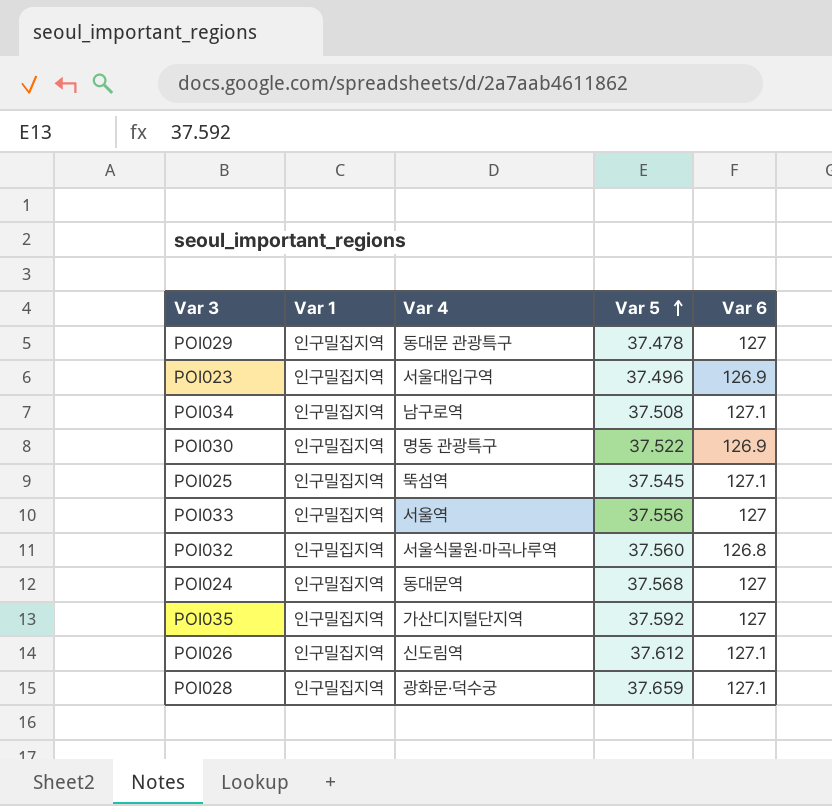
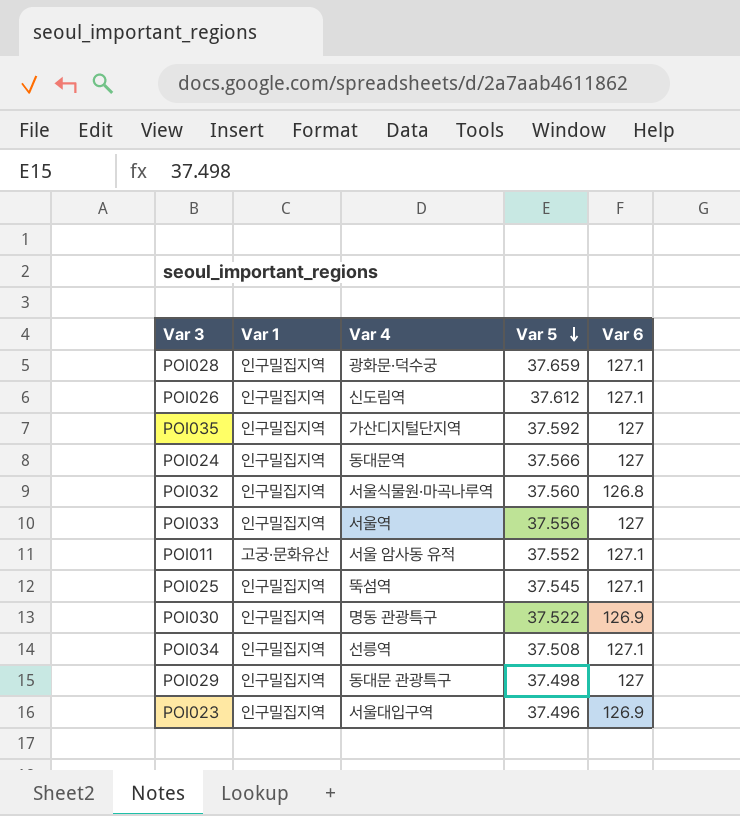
row order: Var 5 ascending -> Var 5 descending
POI024 | Var 5: 37.568 -> 37.566
row POI011: none -> 고궁·문화유산 | 서울 암사동 유적 | 37.552 | 127.1
POI034 | Var 4: 남구로역 -> 선릉역
POI029 | Var 5: 37.478 -> 37.498

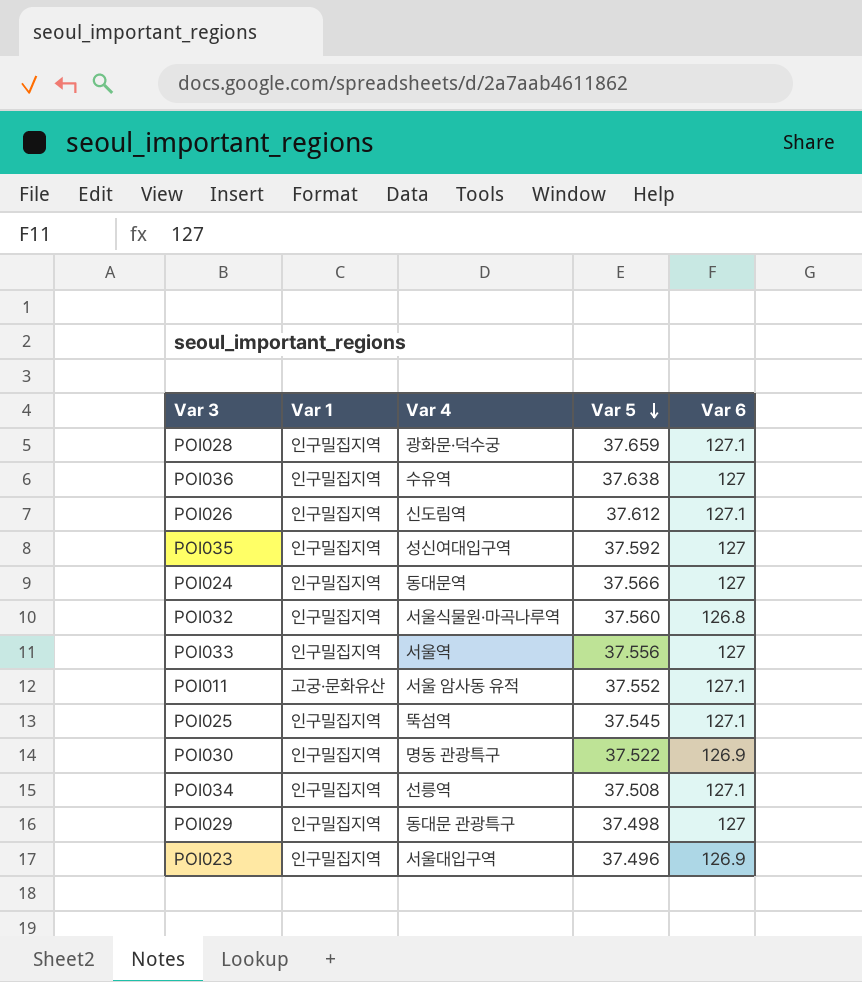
row POI036: none -> 인구밀집지역 | 수유역 | 37.638 | 127
POI035 | Var 4: 가산디지털단지역 -> 성신여대입구역

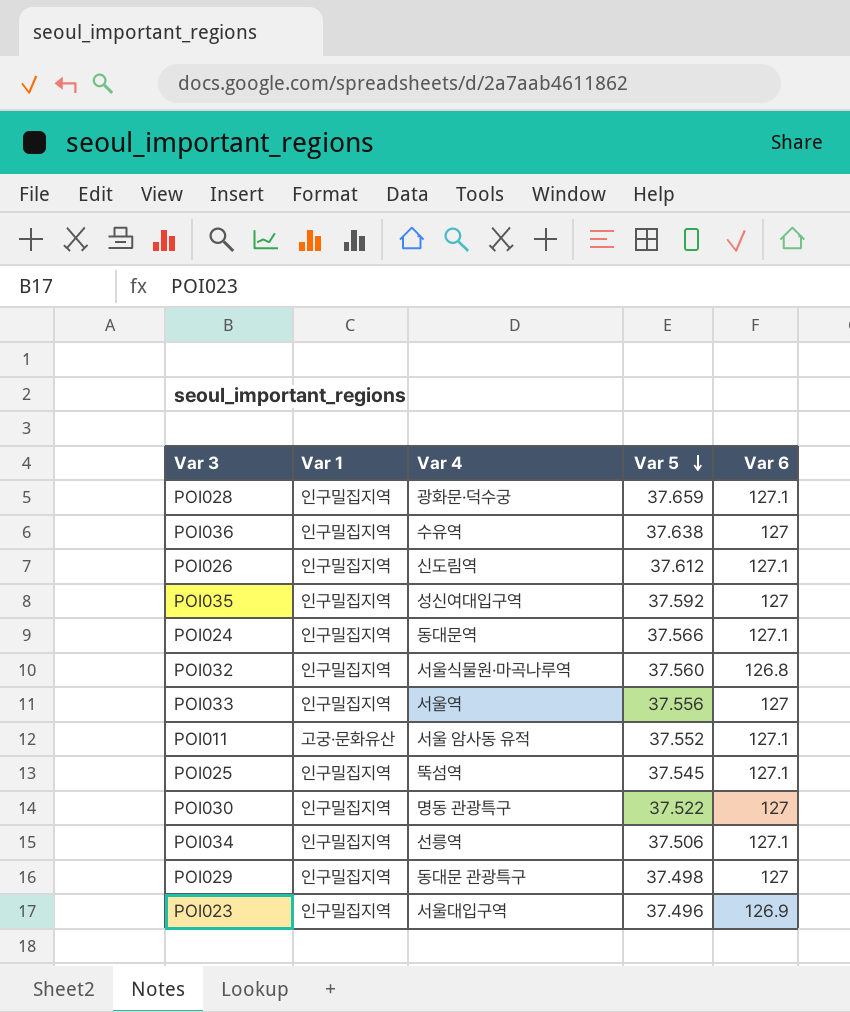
POI024 | Var 6: 127 -> 127.1
POI030 | Var 6: 126.9 -> 127
POI034 | Var 5: 37.508 -> 37.506

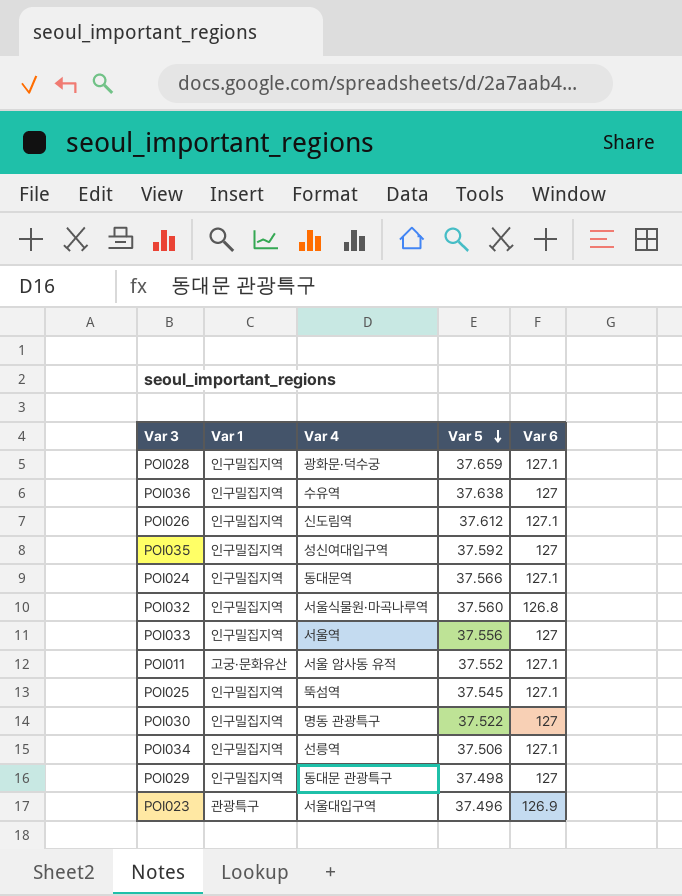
POI023 | Var 1: 인구밀집지역 -> 관광특구

